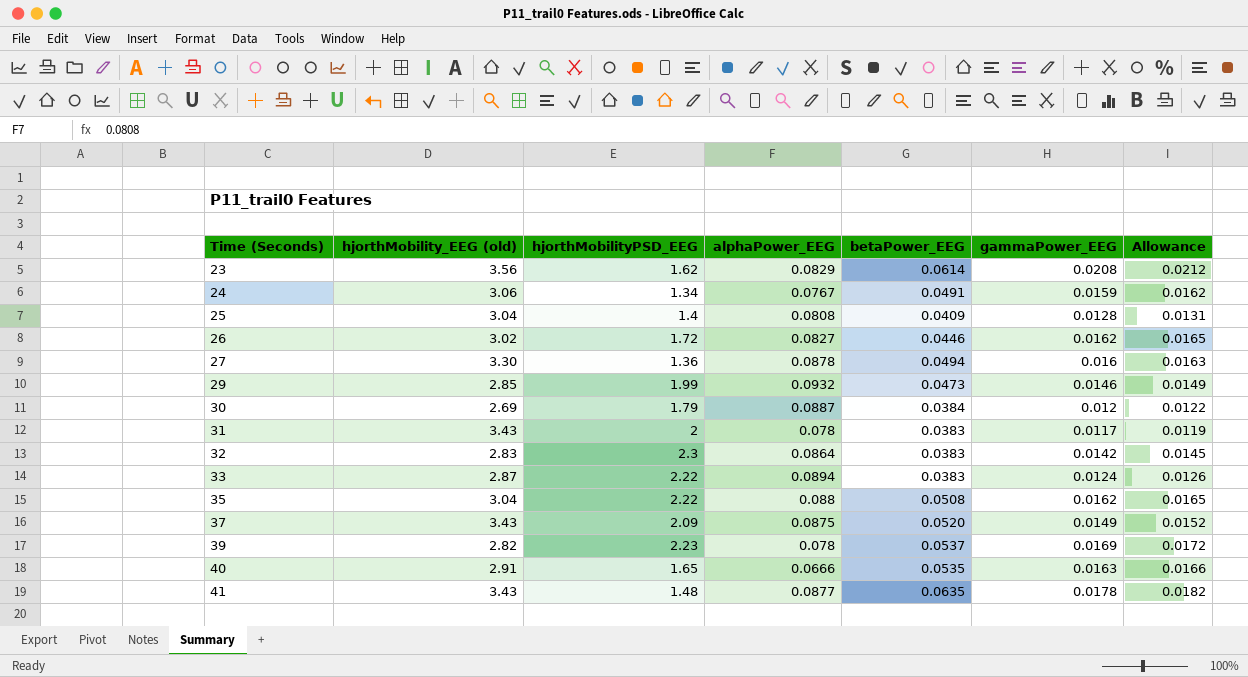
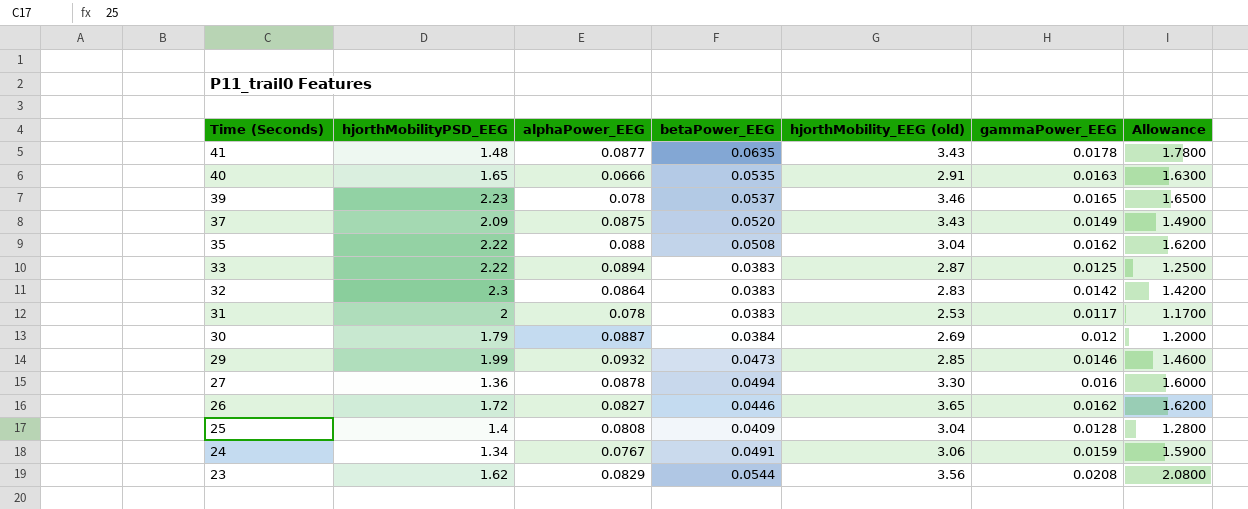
row order: Time (Seconds) ascending -> Time (Seconds) descending
column hjorthMobility_EEG (old) | position: 2 -> 5
column Allowance | formula: [gammaPower_EEG] * 1.02 -> [gammaPower_EEG] * 100
39 | hjorthMobility_EEG (old): 2.82 -> 3.46
39 | gammaPower_EEG: 0.0169 -> 0.0165
33 | gammaPower_EEG: 0.0124 -> 0.0125
31 | hjorthMobility_EEG (old): 3.43 -> 2.53
26 | hjorthMobility_EEG (old): 3.02 -> 3.65
23 | betaPower_EEG: 0.0614 -> 0.0544

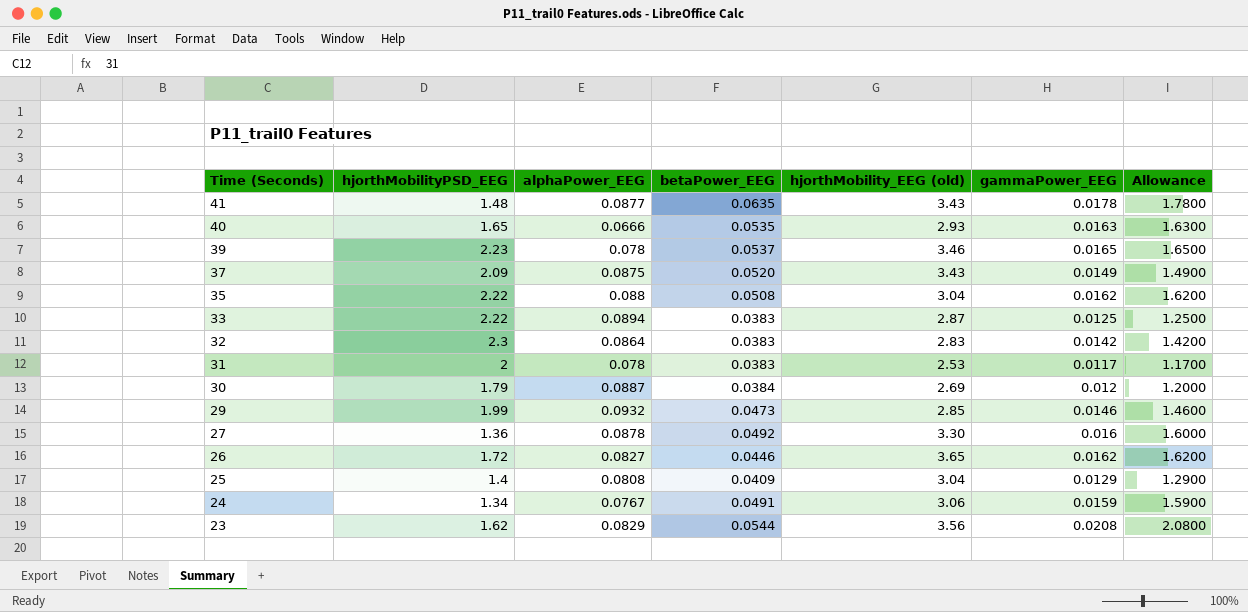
40 | hjorthMobility_EEG (old): 2.91 -> 2.93
27 | betaPower_EEG: 0.0494 -> 0.0492
25 | gammaPower_EEG: 0.0128 -> 0.0129
25 | Allowance: 1.2800 -> 1.2900

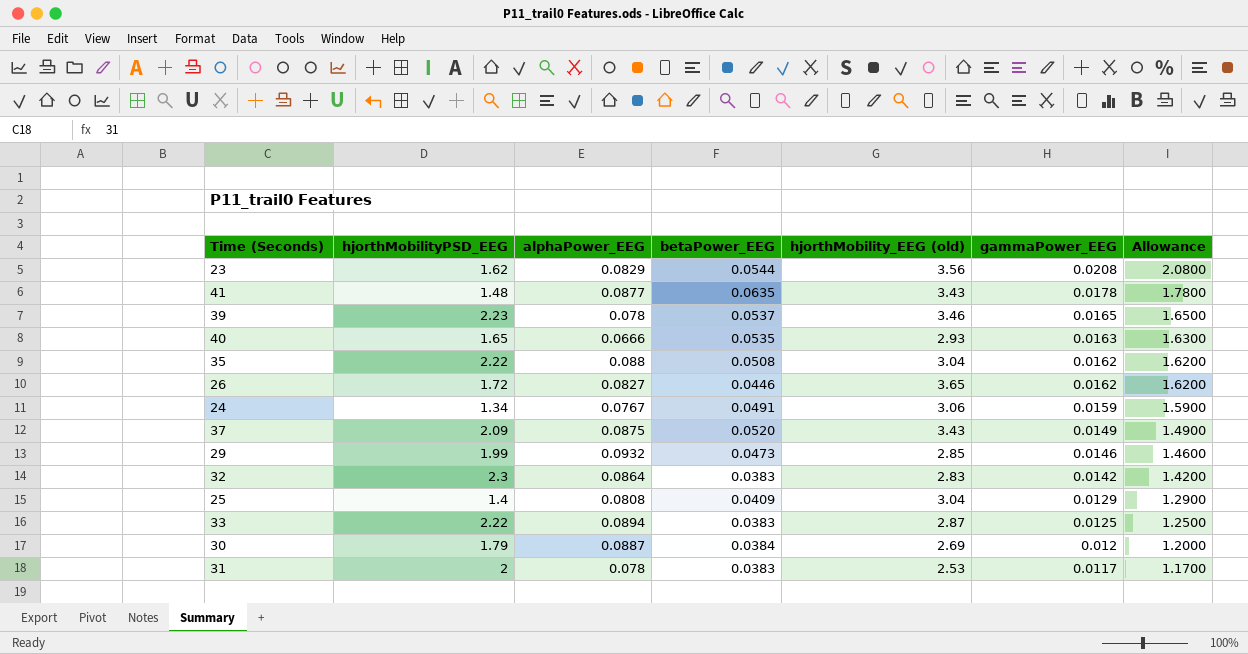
row order: Time (Seconds) descending -> gammaPower_EEG descending
row 27: 1.36 | 0.0878 | 0.0492 | 3.30 | 0.016 | 1.6000 -> none

